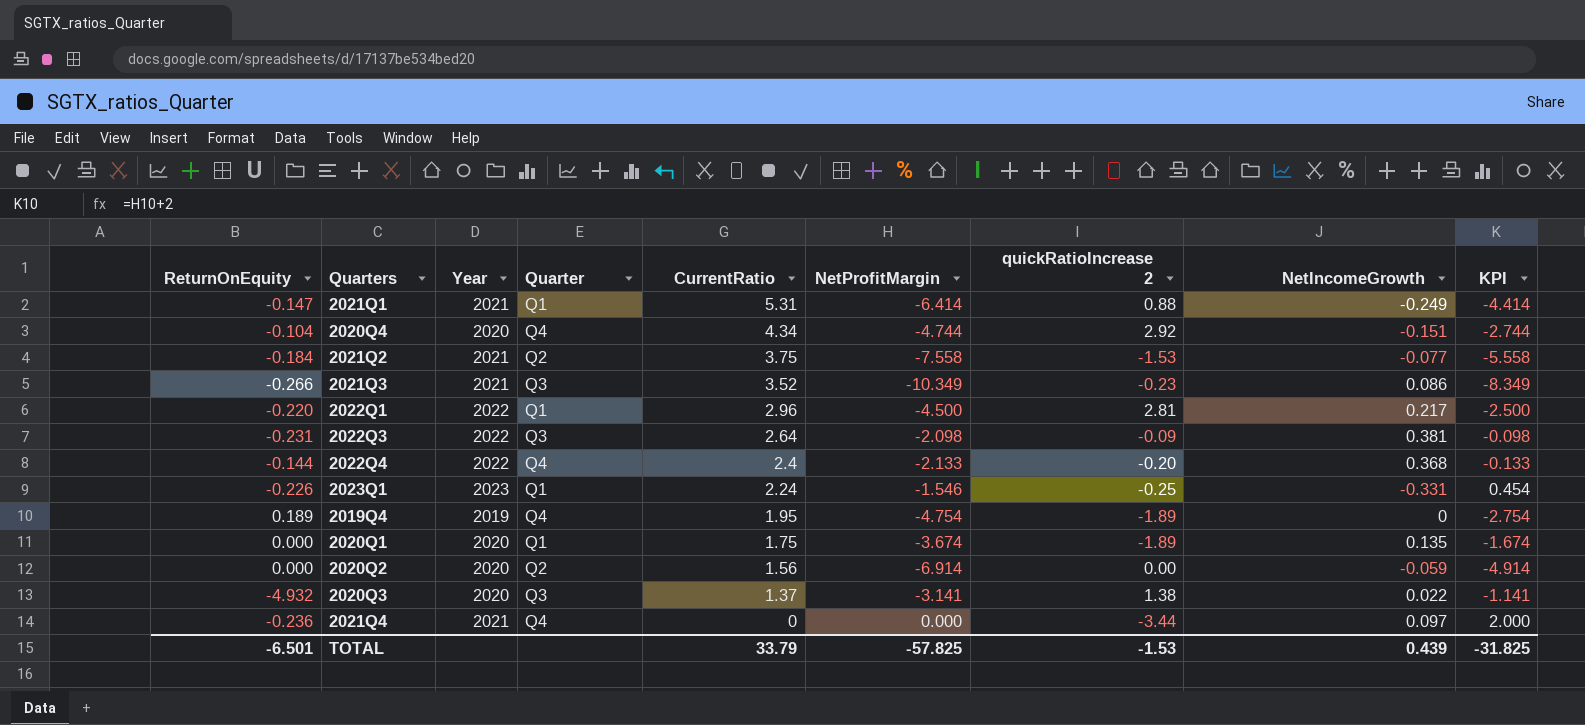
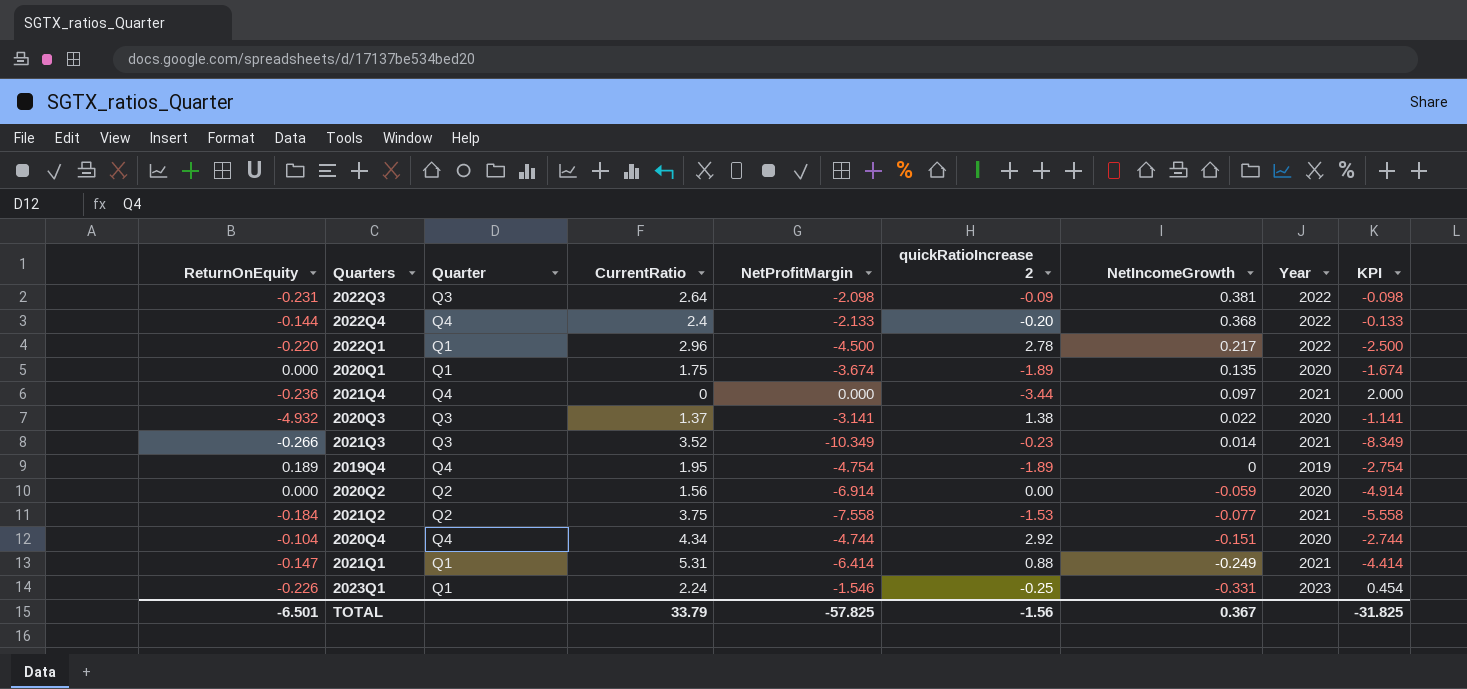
row order: CurrentRatio descending -> NetIncomeGrowth descending
column Year | position: 3 -> 8
2022Q1 | quickRatioIncrease 2: 2.81 -> 2.78
2021Q3 | NetIncomeGrowth: 0.086 -> 0.014
TOTAL | quickRatioIncrease 2: -1.53 -> -1.56
TOTAL | NetIncomeGrowth: 0.439 -> 0.367

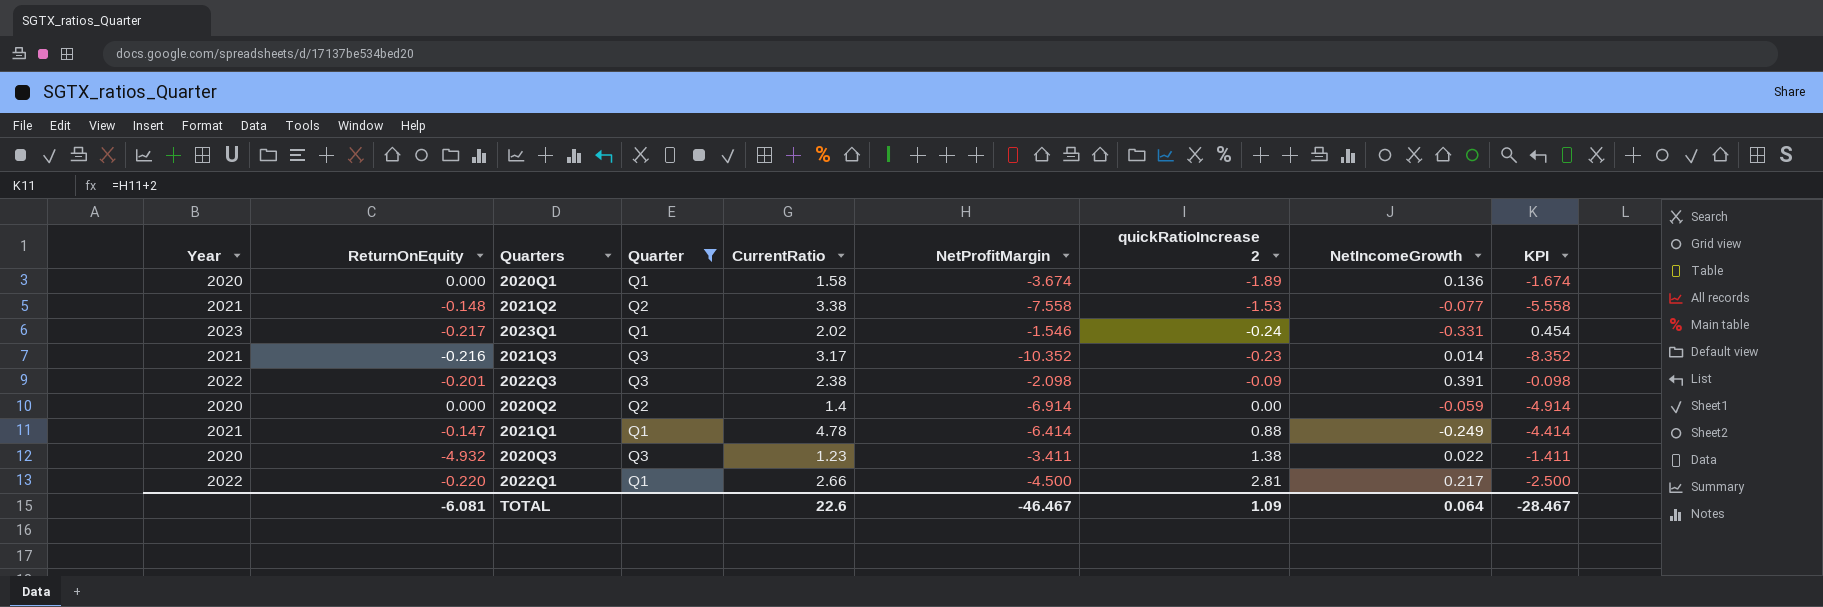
filter: none -> Quarter != Q4
row order: NetIncomeGrowth descending -> quickRatioIncrease 2 ascending
column Year | position: 8 -> 1
2020Q1 | CurrentRatio: 1.75 -> 1.58
2020Q1 | NetIncomeGrowth: 0.135 -> 0.136
2021Q2 | ReturnOnEquity: -0.184 -> -0.148
2021Q2 | CurrentRatio: 3.75 -> 3.38
2023Q1 | ReturnOnEquity: -0.226 -> -0.217
2023Q1 | CurrentRatio: 2.24 -> 2.02
2023Q1 | quickRatioIncrease 2: -0.25 -> -0.24
2021Q3 | ReturnOnEquity: -0.266 -> -0.216
2021Q3 | CurrentRatio: 3.52 -> 3.17
2021Q3 | NetProfitMargin: -10.349 -> -10.352
2021Q3 | KPI: -8.349 -> -8.352
2022Q3 | ReturnOnEquity: -0.231 -> -0.201
2022Q3 | CurrentRatio: 2.64 -> 2.38
2022Q3 | NetIncomeGrowth: 0.381 -> 0.391
2020Q2 | CurrentRatio: 1.56 -> 1.4
2021Q1 | CurrentRatio: 5.31 -> 4.78
2020Q3 | CurrentRatio: 1.37 -> 1.23
2020Q3 | NetProfitMargin: -3.141 -> -3.411
2020Q3 | KPI: -1.141 -> -1.411
2022Q1 | CurrentRatio: 2.96 -> 2.66
2022Q1 | quickRatioIncrease 2: 2.78 -> 2.81
TOTAL | ReturnOnEquity: -6.501 -> -6.081
TOTAL | CurrentRatio: 33.79 -> 22.6
TOTAL | NetProfitMargin: -57.825 -> -46.467
TOTAL | quickRatioIncrease 2: -1.56 -> 1.09
TOTAL | NetIncomeGrowth: 0.367 -> 0.064
TOTAL | KPI: -31.825 -> -28.467

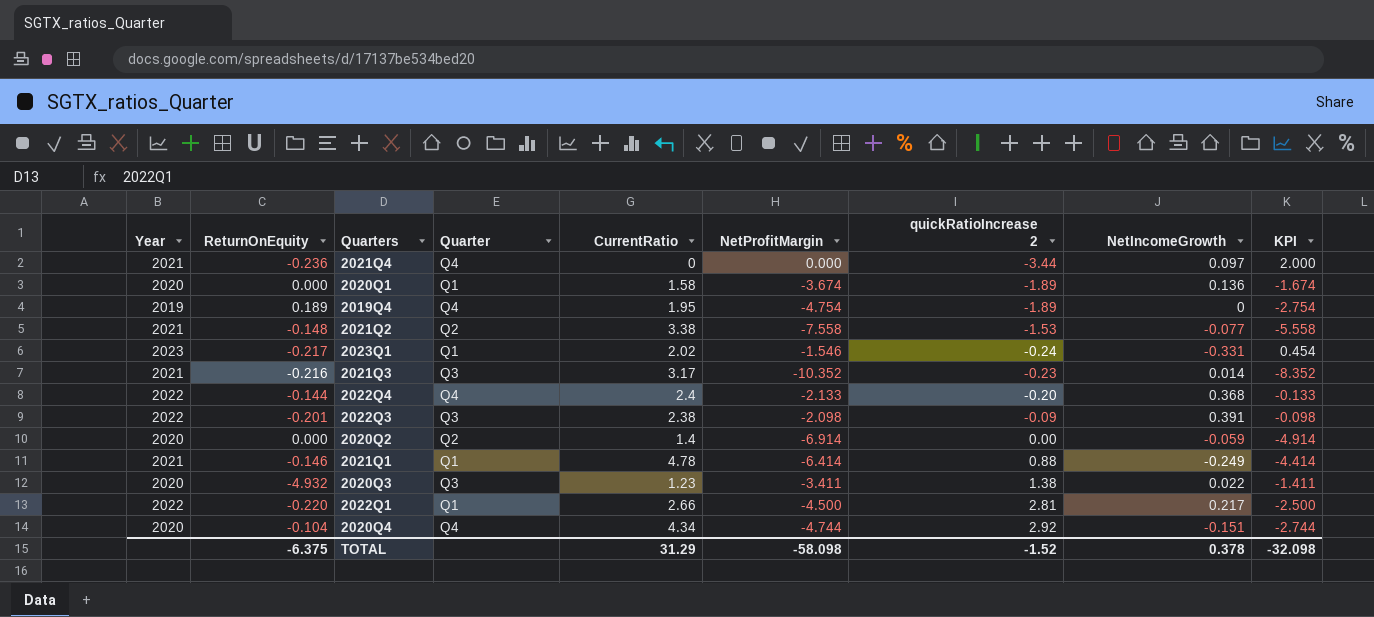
filter: Quarter != Q4 -> none
2021Q1 | ReturnOnEquity: -0.147 -> -0.146
TOTAL | ReturnOnEquity: -6.081 -> -6.375
TOTAL | CurrentRatio: 22.6 -> 31.29
TOTAL | NetProfitMargin: -46.467 -> -58.098
TOTAL | quickRatioIncrease 2: 1.09 -> -1.52
TOTAL | NetIncomeGrowth: 0.064 -> 0.378
TOTAL | KPI: -28.467 -> -32.098

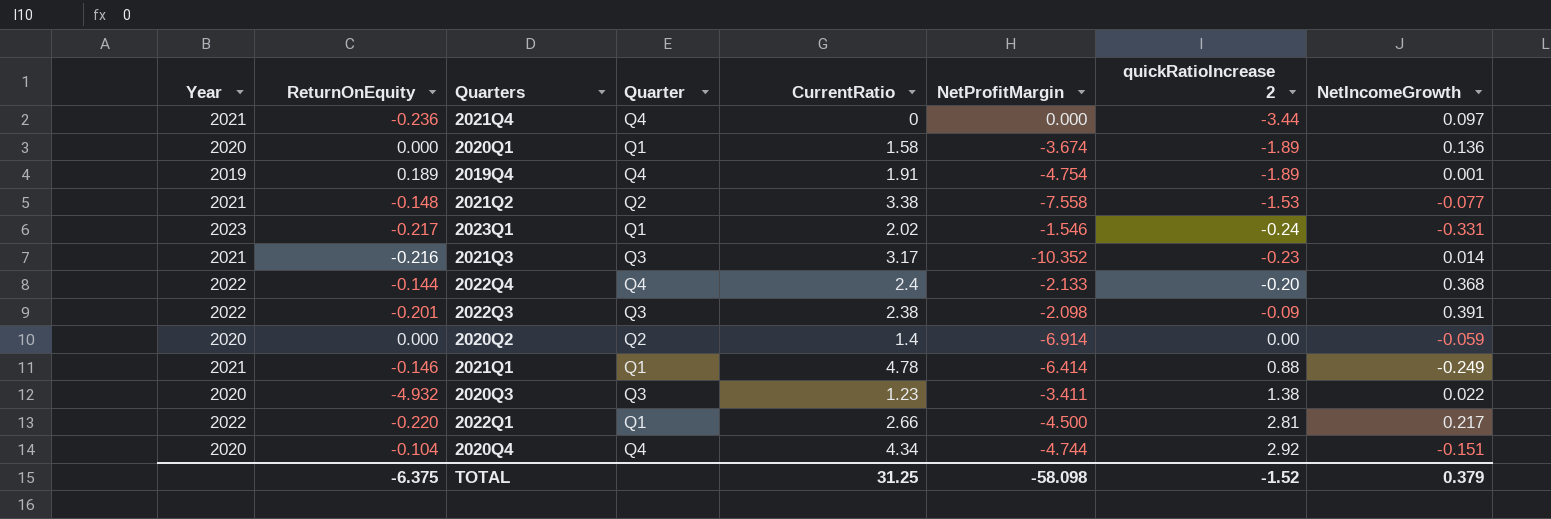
column KPI | formula: [NetProfitMargin] + 2 -> none
2019Q4 | CurrentRatio: 1.95 -> 1.91
2019Q4 | NetIncomeGrowth: 0 -> 0.001
TOTAL | CurrentRatio: 31.29 -> 31.25
TOTAL | NetIncomeGrowth: 0.378 -> 0.379

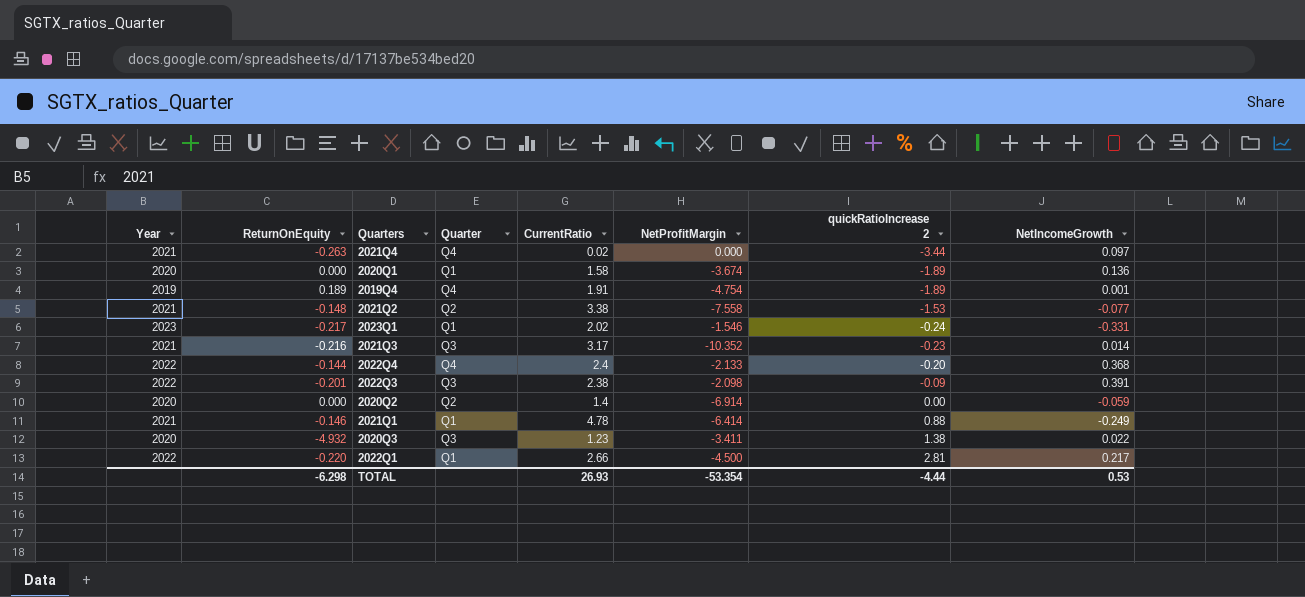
row 2020Q4: 2020 | -0.104 | Q4 | 4.34 | -4.744 | 2.92 | -0.151 -> none
2021Q4 | ReturnOnEquity: -0.236 -> -0.263
2021Q4 | CurrentRatio: 0 -> 0.02
TOTAL | ReturnOnEquity: -6.375 -> -6.298
TOTAL | CurrentRatio: 31.25 -> 26.93
TOTAL | NetProfitMargin: -58.098 -> -53.354
TOTAL | quickRatioIncrease 2: -1.52 -> -4.44
TOTAL | NetIncomeGrowth: 0.379 -> 0.53

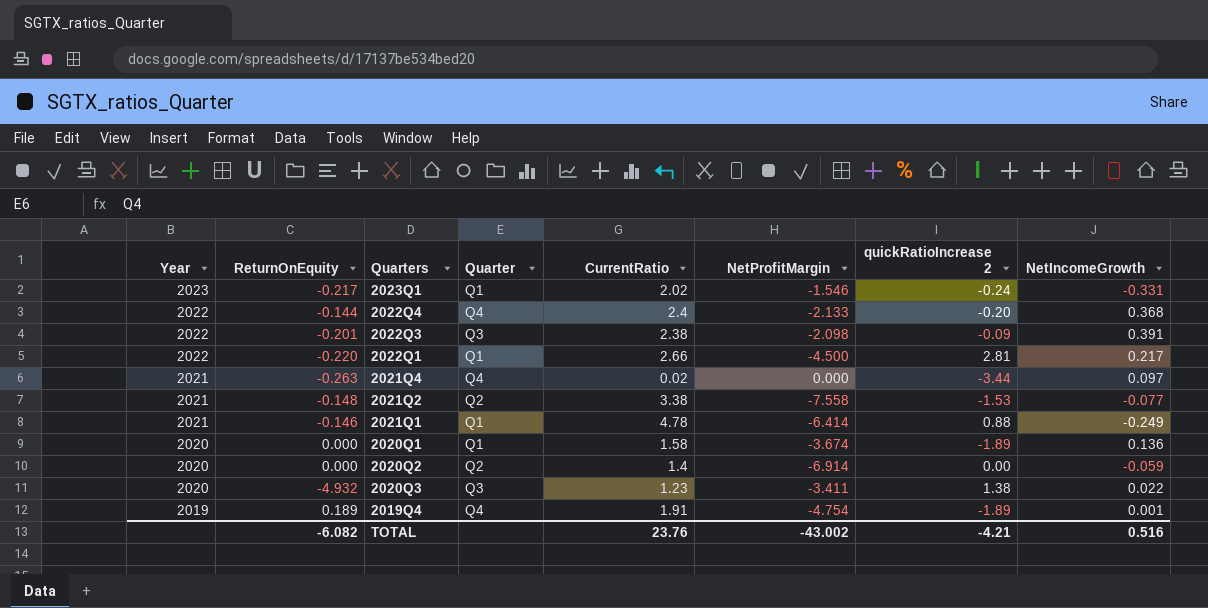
row order: quickRatioIncrease 2 ascending -> Year descending
row 2021Q3: 2021 | -0.216 | Q3 | 3.17 | -10.352 | -0.23 | 0.014 -> none
TOTAL | ReturnOnEquity: -6.298 -> -6.082
TOTAL | CurrentRatio: 26.93 -> 23.76
TOTAL | NetProfitMargin: -53.354 -> -43.002
TOTAL | quickRatioIncrease 2: -4.44 -> -4.21
TOTAL | NetIncomeGrowth: 0.53 -> 0.516

